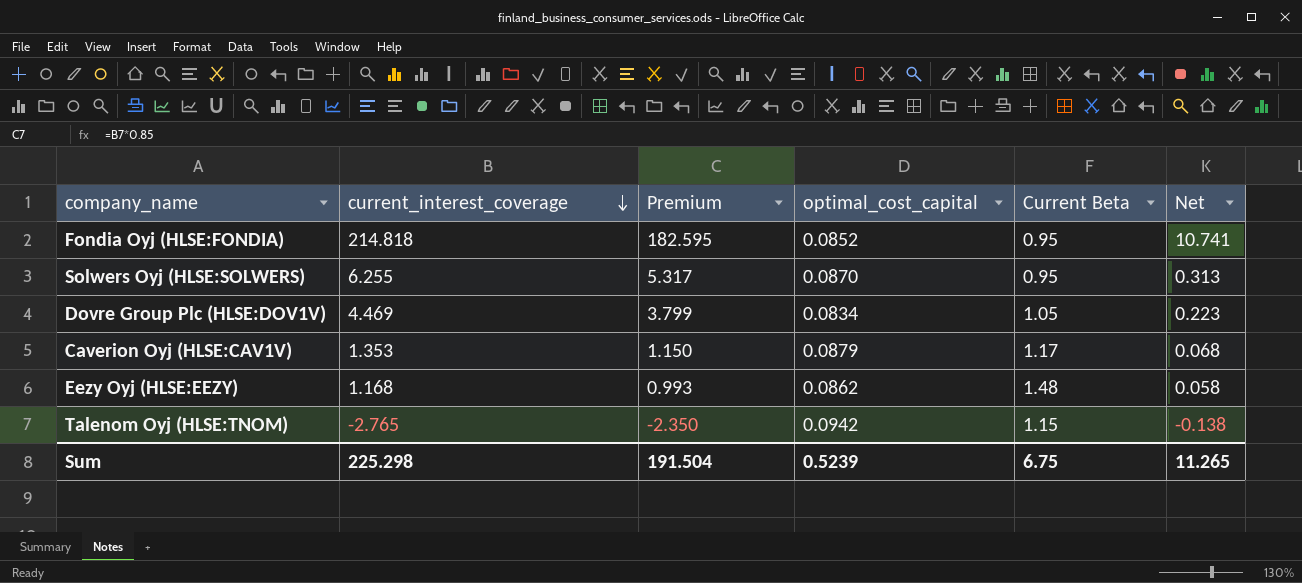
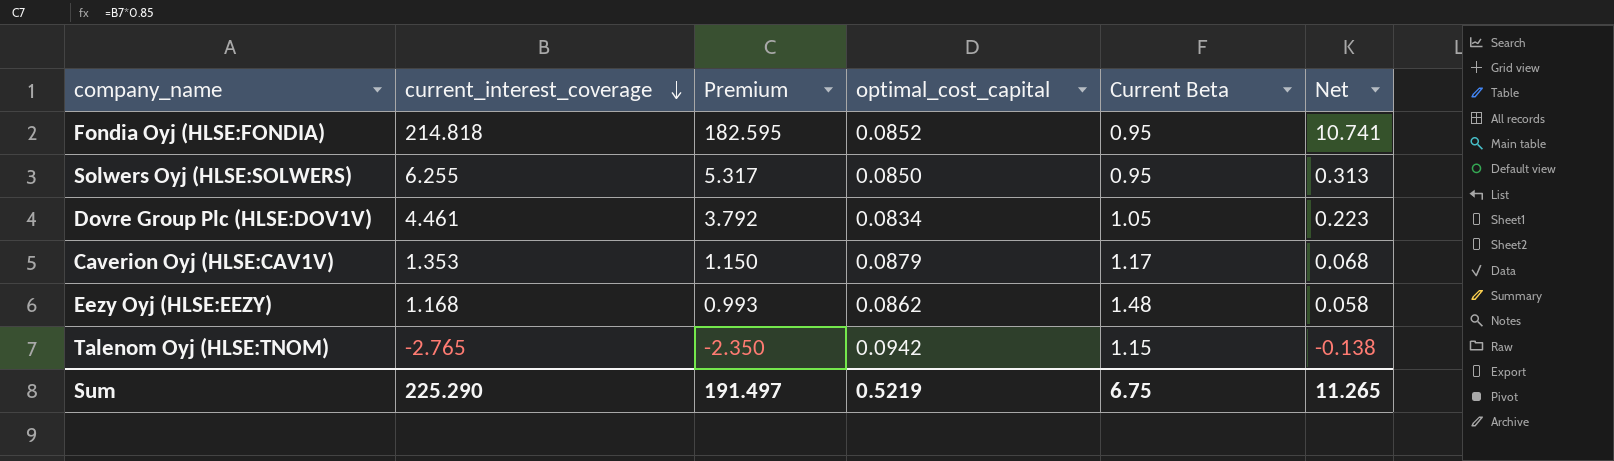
Solwers Oyj (HLSE:SOLWERS) | optimal_cost_capital: 0.0870 -> 0.0850
Dovre Group Plc (HLSE:DOV1V) | current_interest_coverage: 4.469 -> 4.461
Dovre Group Plc (HLSE:DOV1V) | Premium: 3.799 -> 3.792
Sum | current_interest_coverage: 225.298 -> 225.290
Sum | Premium: 191.504 -> 191.497
Sum | optimal_cost_capital: 0.5239 -> 0.5219

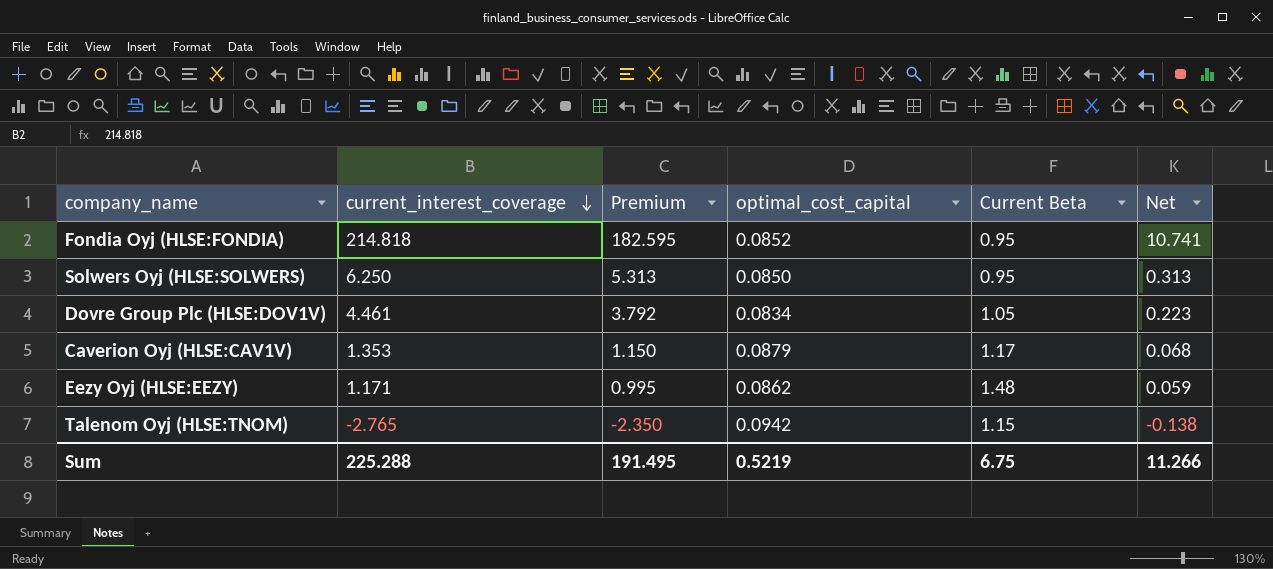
Solwers Oyj (HLSE:SOLWERS) | current_interest_coverage: 6.255 -> 6.250
Solwers Oyj (HLSE:SOLWERS) | Premium: 5.317 -> 5.313
Eezy Oyj (HLSE:EEZY) | current_interest_coverage: 1.168 -> 1.171
Eezy Oyj (HLSE:EEZY) | Premium: 0.993 -> 0.995
Eezy Oyj (HLSE:EEZY) | Net: 0.058 -> 0.059
Sum | current_interest_coverage: 225.290 -> 225.288
Sum | Premium: 191.497 -> 191.495
Sum | Net: 11.265 -> 11.266

